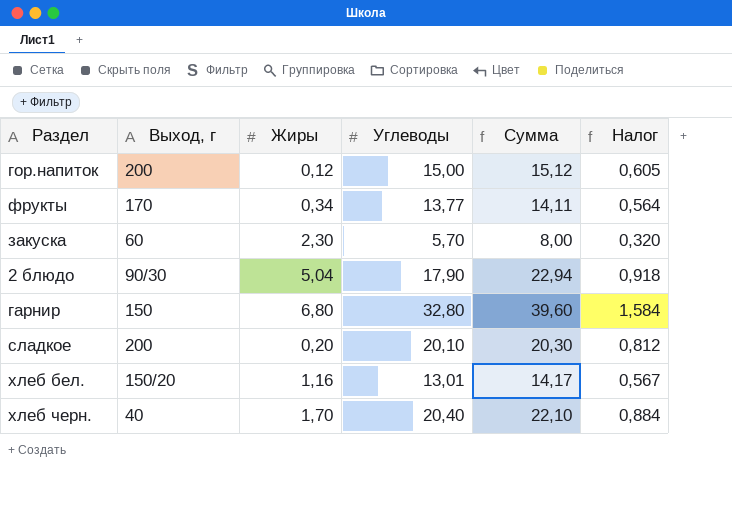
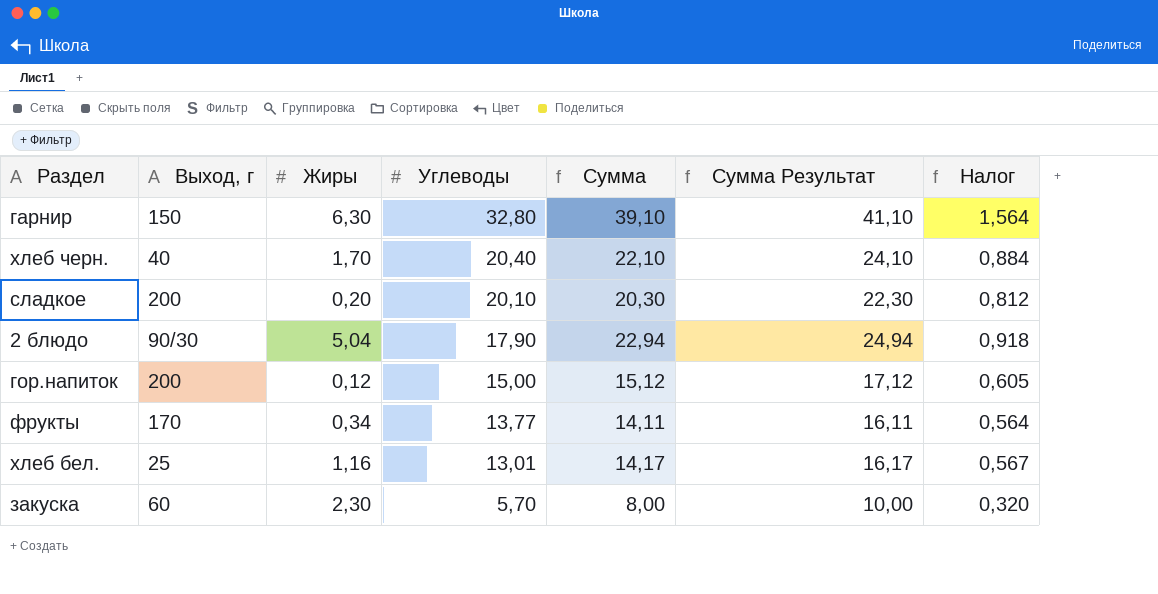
row order: none -> Углеводы descending
column Сумма Результат | formula: none -> [Сумма] + 2
гарнир | Жиры: 6,80 -> 6,30
гарнир | Сумма: 39,60 -> 39,10
гарнир | Налог: 1,584 -> 1,564
хлеб бел. | Выход, г: 150/20 -> 25

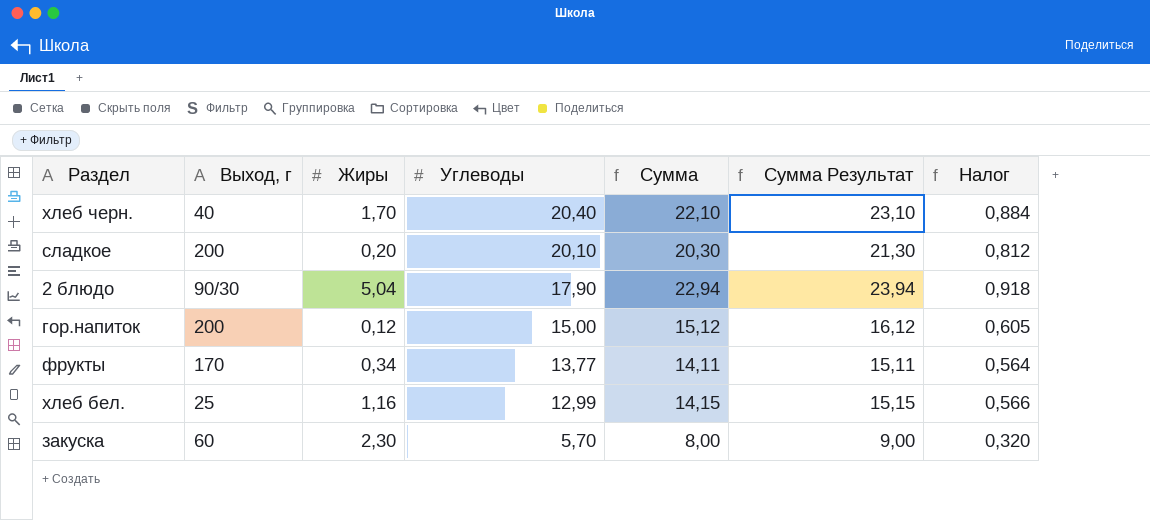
column Сумма Результат | formula: [Сумма] + 2 -> [Сумма] + 1
row гарнир: 150 | 6,30 | 32,80 | 39,10 | 41,10 | 1,564 -> none
хлеб бел. | Углеводы: 13,01 -> 12,99
хлеб бел. | Сумма: 14,17 -> 14,15
хлеб бел. | Налог: 0,567 -> 0,566

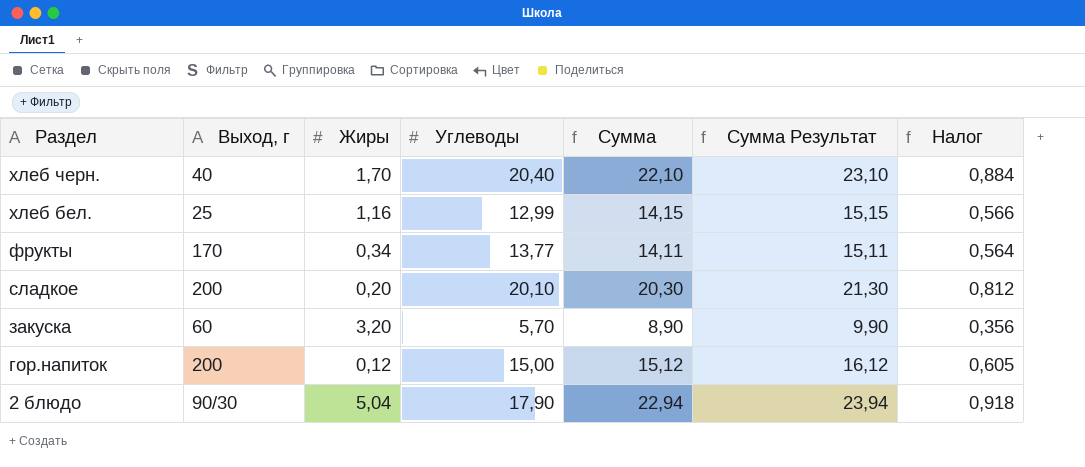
row order: Углеводы descending -> Раздел descending
закуска | Жиры: 2,30 -> 3,20
закуска | Сумма: 8,00 -> 8,90
закуска | Сумма Результат: 9,00 -> 9,90
закуска | Налог: 0,320 -> 0,356

